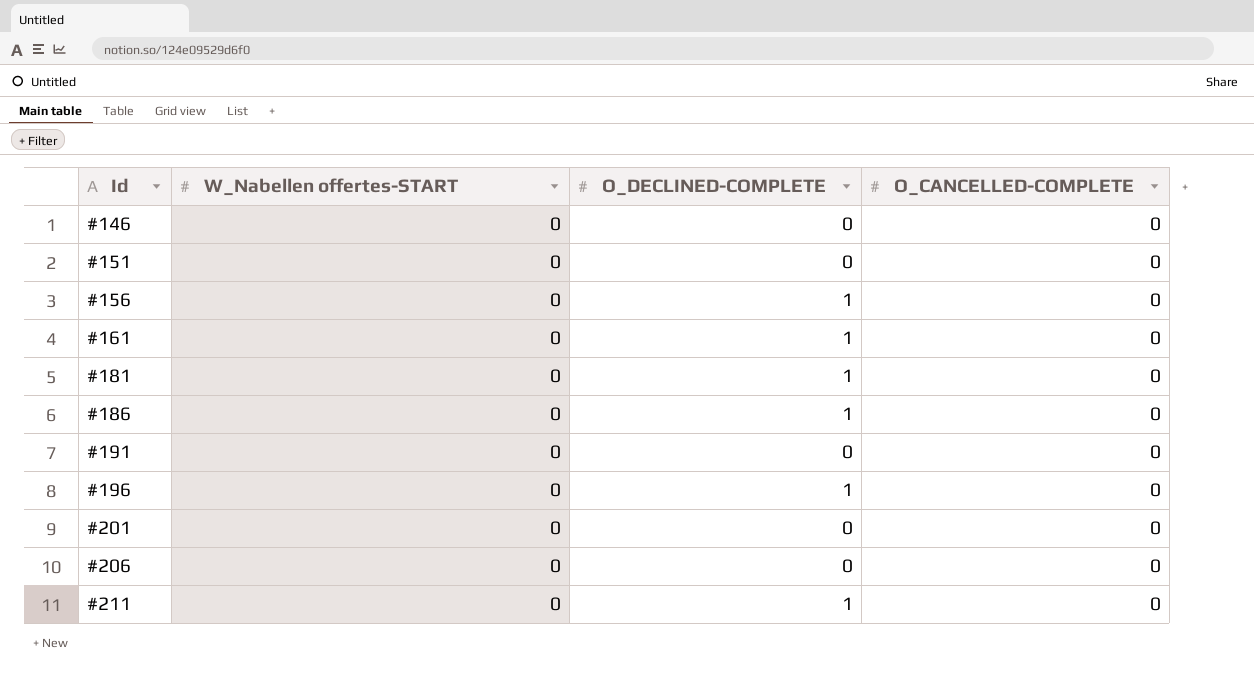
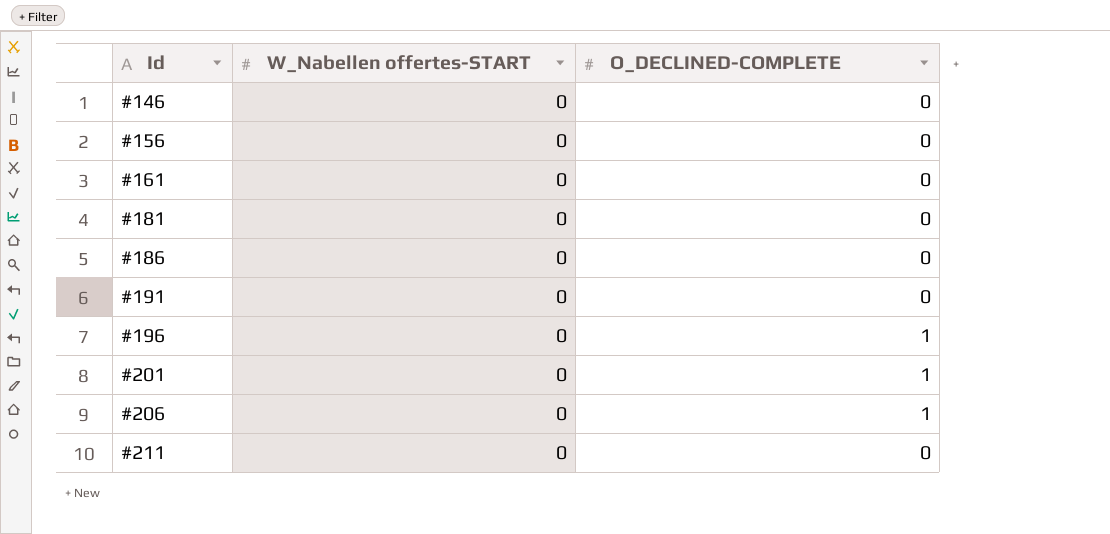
column O_CANCELLED-COMPLETE | position: 4 -> none
row #151: 0 | 0 | 0 -> none
#156 | O_DECLINED-COMPLETE: 1 -> 0
#161 | O_DECLINED-COMPLETE: 1 -> 0
#181 | O_DECLINED-COMPLETE: 1 -> 0
#186 | O_DECLINED-COMPLETE: 1 -> 0
#201 | O_DECLINED-COMPLETE: 0 -> 1
#206 | O_DECLINED-COMPLETE: 0 -> 1
#211 | O_DECLINED-COMPLETE: 1 -> 0

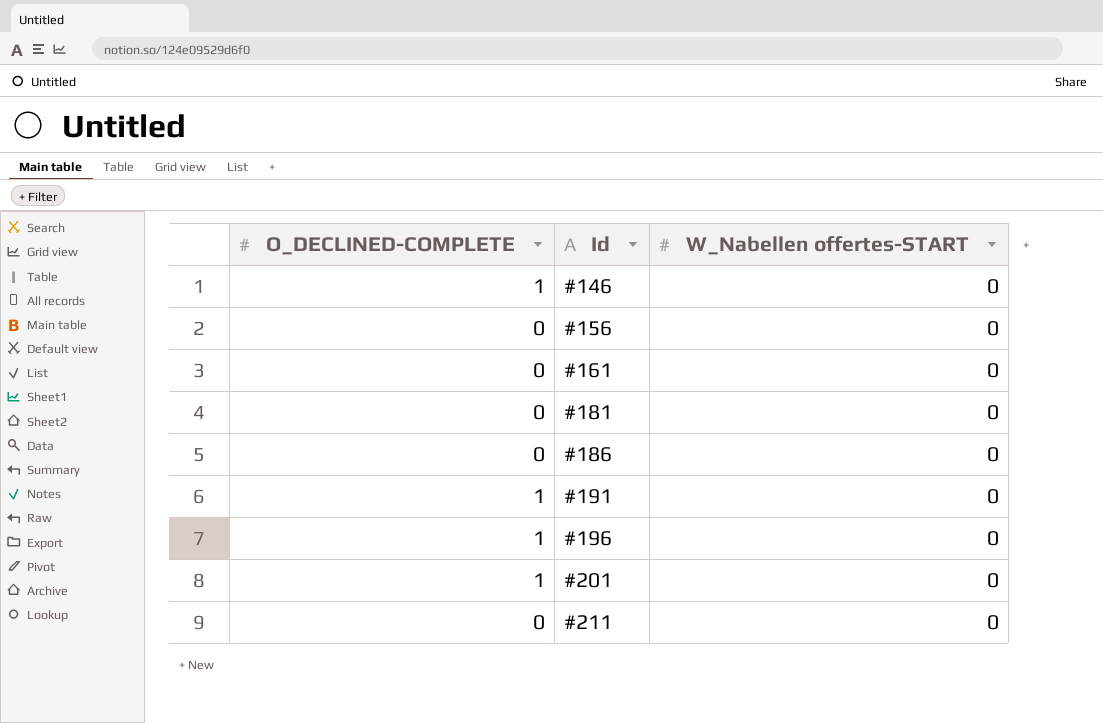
column O_DECLINED-COMPLETE | position: 3 -> 1
row #206: 0 | 1 -> none
#146 | O_DECLINED-COMPLETE: 0 -> 1
#191 | O_DECLINED-COMPLETE: 0 -> 1

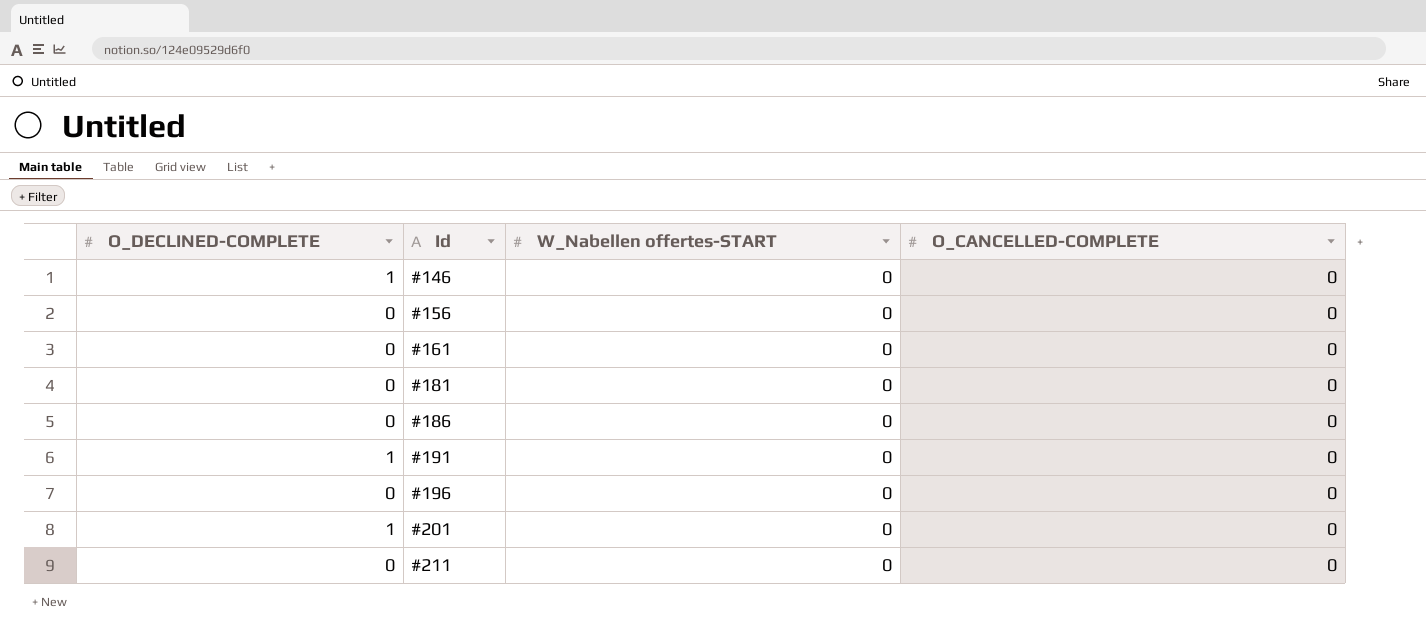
column O_CANCELLED-COMPLETE | position: none -> 4
#196 | O_DECLINED-COMPLETE: 1 -> 0

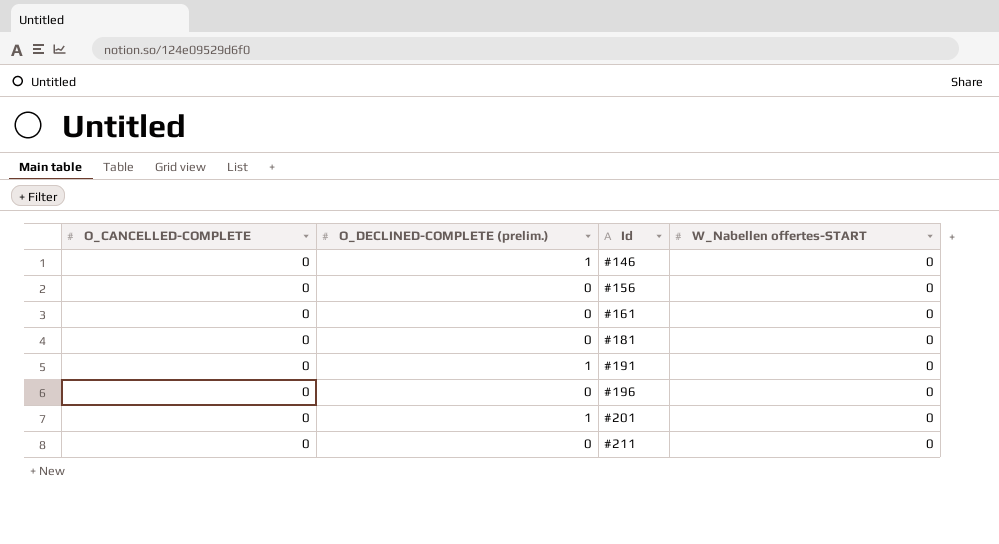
column O_CANCELLED-COMPLETE | position: 4 -> 1
column name: O_DECLINED-COMPLETE -> O_DECLINED-COMPLETE (prelim.)
row #186: 0 | 0 | 0 -> none

